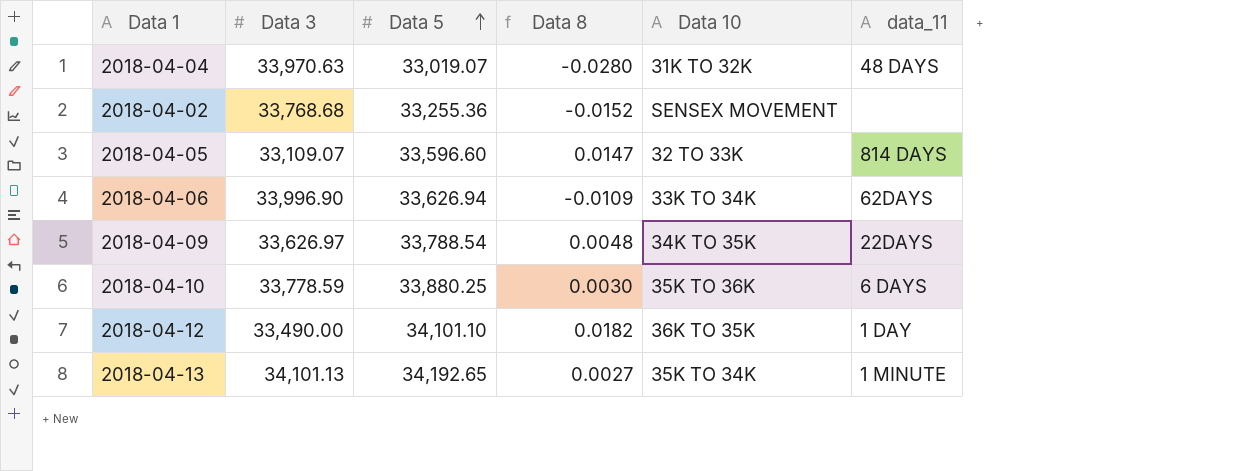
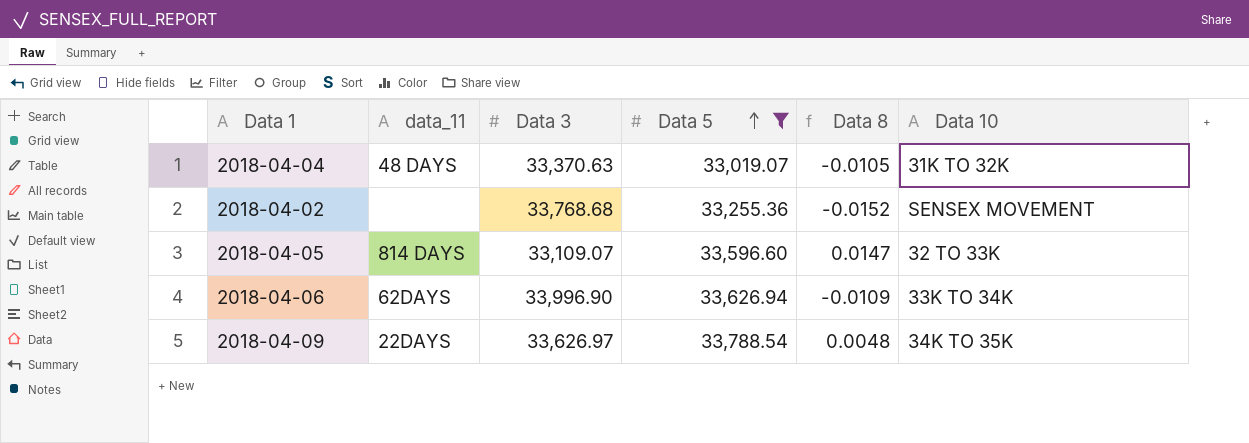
filter: none -> Data 5 <= 33,788.54
column data_11 | position: 6 -> 2
2018-04-04 | Data 3: 33,970.63 -> 33,370.63
2018-04-04 | Data 8: -0.0280 -> -0.0105

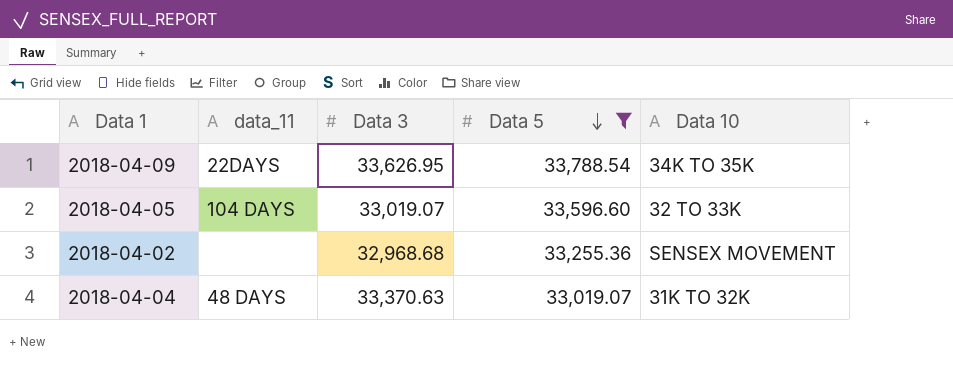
row order: Data 5 ascending -> Data 5 descending
column Data 8 | formula: ([Data 5] - [Data 3]) / [Data 3] -> none
row 2018-04-06: 62DAYS | 33,996.90 | 33,626.94 | -0.0109 | 33K TO 34K -> none
2018-04-09 | Data 3: 33,626.97 -> 33,626.95
2018-04-05 | data_11: 814 DAYS -> 104 DAYS
2018-04-05 | Data 3: 33,109.07 -> 33,019.07
2018-04-02 | Data 3: 33,768.68 -> 32,968.68

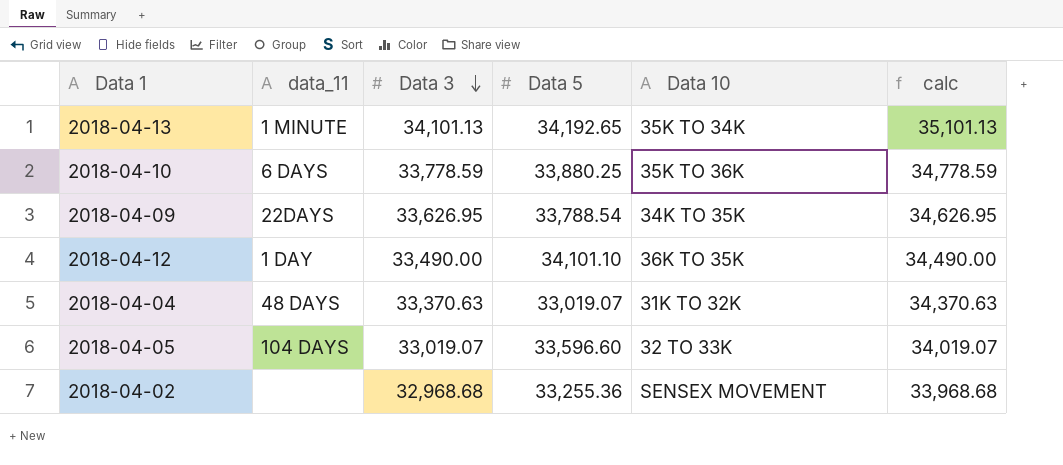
filter: Data 5 <= 33,788.54 -> none
row order: Data 5 descending -> Data 3 descending
column calc | formula: none -> [Data 3] + 1000

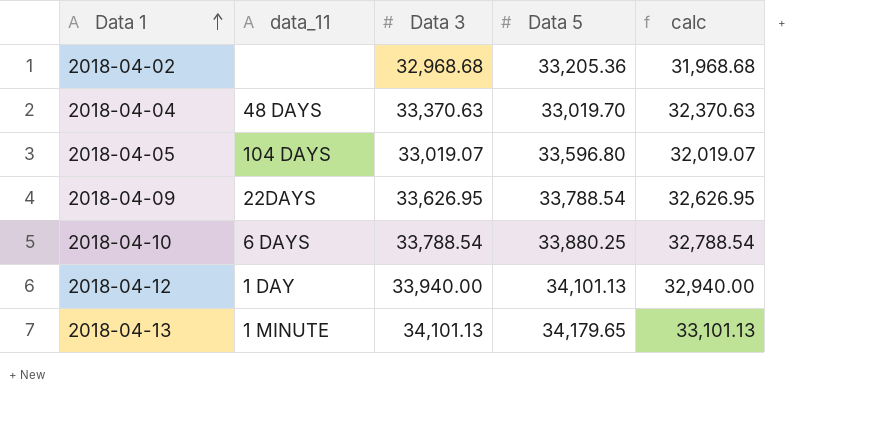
row order: Data 3 descending -> Data 1 ascending
column Data 10 | position: 5 -> none
column calc | formula: [Data 3] + 1000 -> [Data 3] - 1000
2018-04-02 | Data 5: 33,255.36 -> 33,205.36
2018-04-04 | Data 5: 33,019.07 -> 33,019.70
2018-04-05 | Data 5: 33,596.60 -> 33,596.80
2018-04-10 | Data 3: 33,778.59 -> 33,788.54
2018-04-12 | Data 3: 33,490.00 -> 33,940.00
2018-04-12 | Data 5: 34,101.10 -> 34,101.13
2018-04-13 | Data 5: 34,192.65 -> 34,179.65

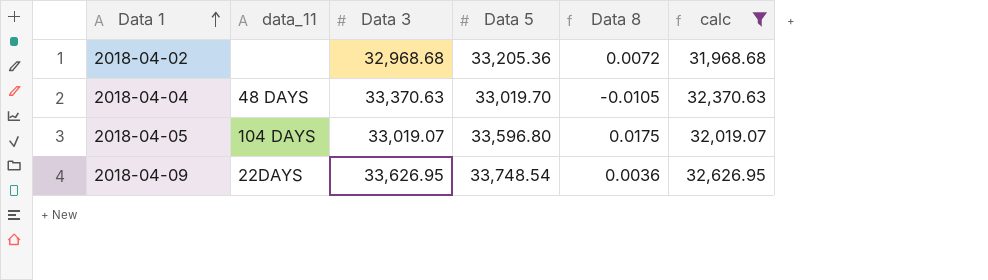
filter: none -> calc <= 32,626.95
column Data 8 | formula: none -> ([Data 5] - [Data 3]) / [Data 3]
2018-04-09 | Data 5: 33,788.54 -> 33,748.54

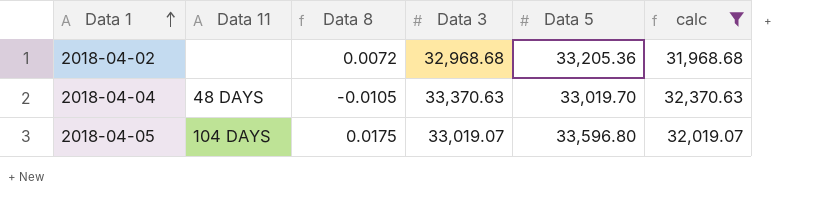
column name: data_11 -> Data 11
column Data 8 | position: 5 -> 3
row 2018-04-09: 22DAYS | 33,626.95 | 33,748.54 | 0.0036 | 32,626.95 -> none

